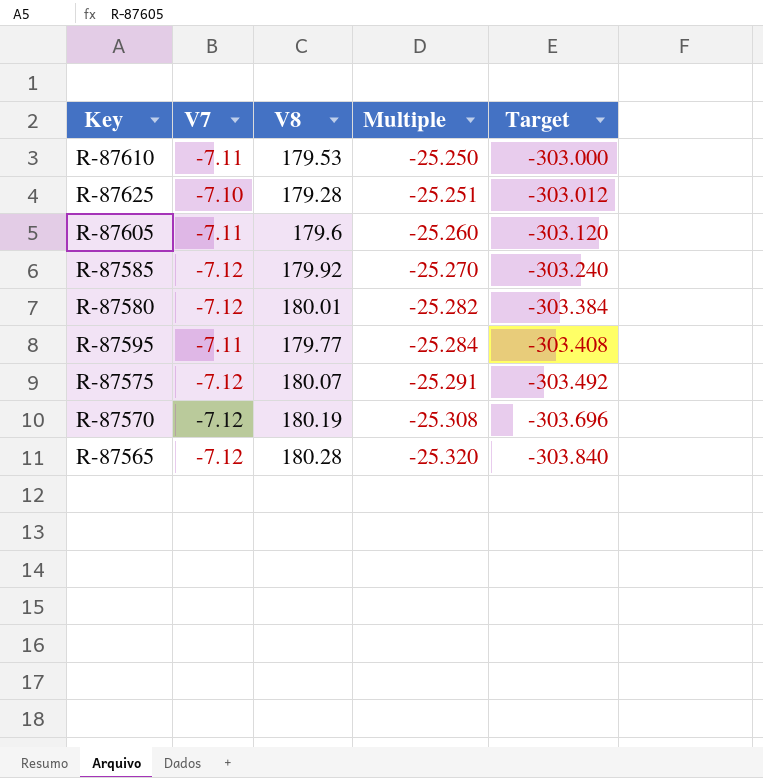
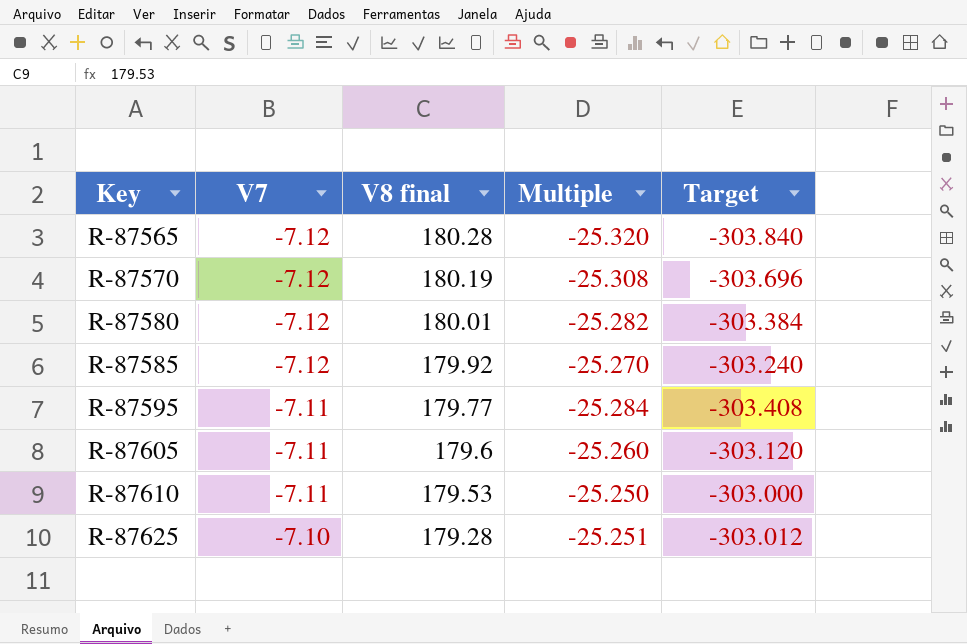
row order: Multiple descending -> Key ascending
column name: V8 -> V8 final
row R-87575: -7.12 | 180.07 | -25.291 | -303.492 -> none

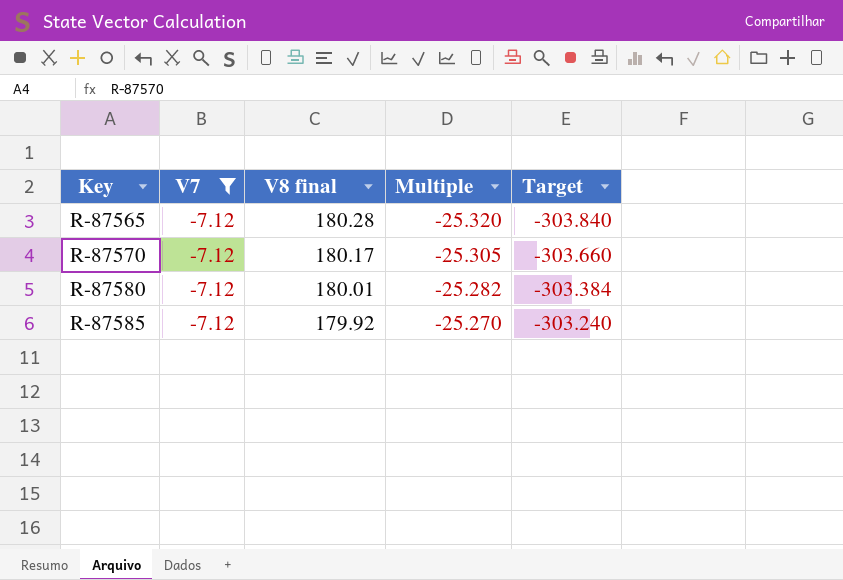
filter: none -> V7 = -7.12
R-87570 | V8 final: 180.19 -> 180.17
R-87570 | Multiple: -25.308 -> -25.305
R-87570 | Target: -303.696 -> -303.660

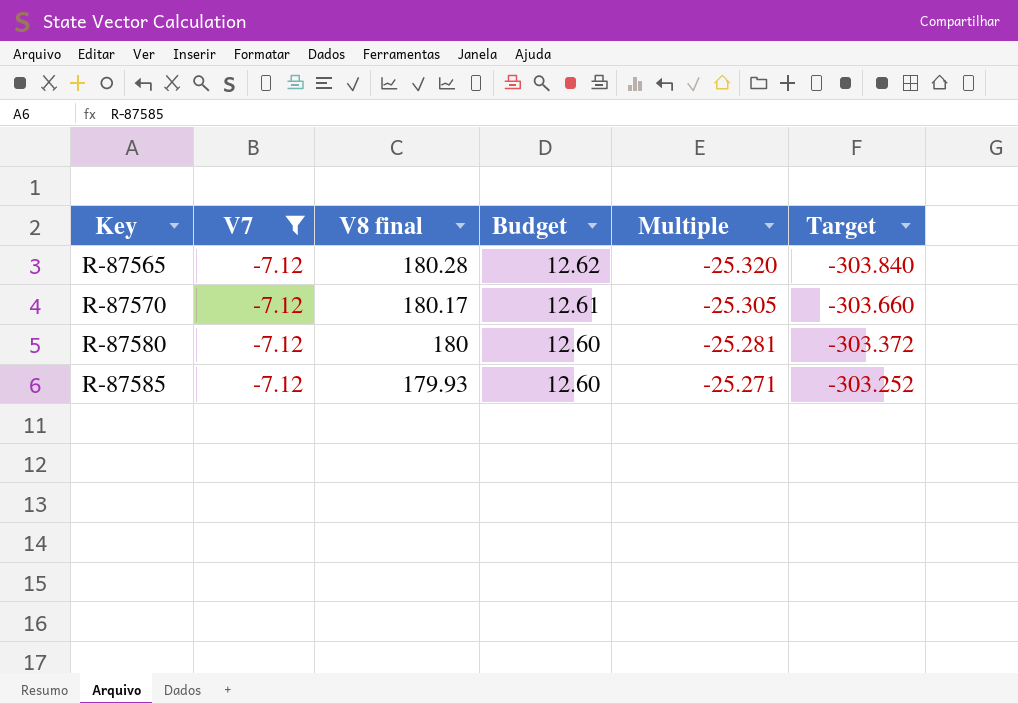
column Budget | formula: none -> [V8 final] * 0.07
R-87580 | V8 final: 180.01 -> 180
R-87580 | Multiple: -25.282 -> -25.281
R-87580 | Target: -303.384 -> -303.372
R-87585 | V8 final: 179.92 -> 179.93
R-87585 | Multiple: -25.270 -> -25.271
R-87585 | Target: -303.240 -> -303.252

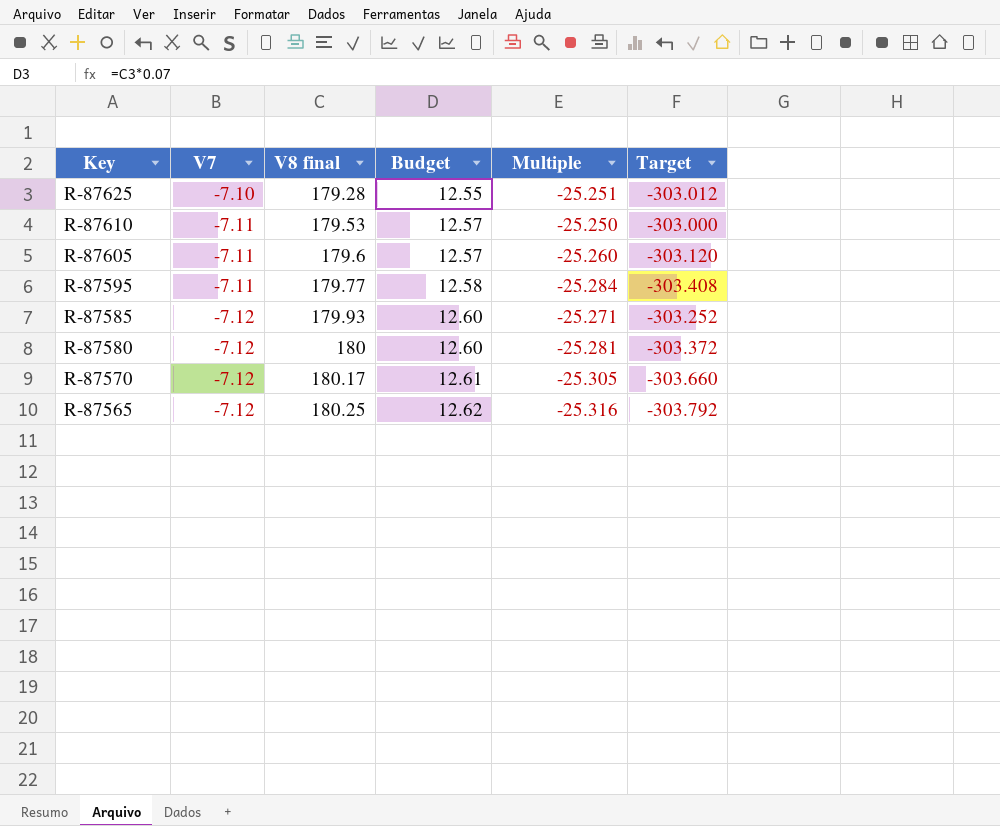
filter: V7 = -7.12 -> none
row order: Key ascending -> Key descending
R-87565 | V8 final: 180.28 -> 180.25
R-87565 | Multiple: -25.320 -> -25.316
R-87565 | Target: -303.840 -> -303.792

